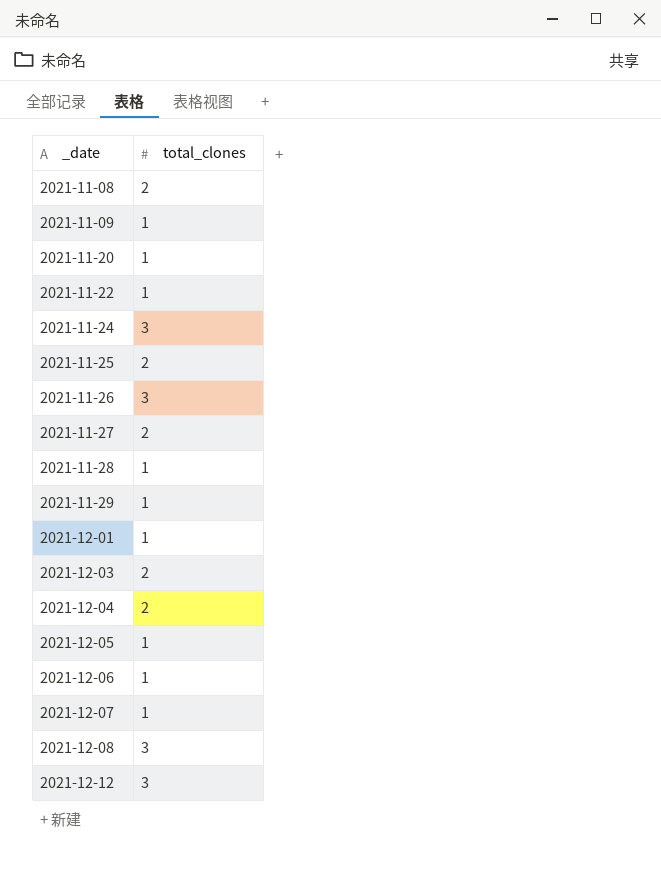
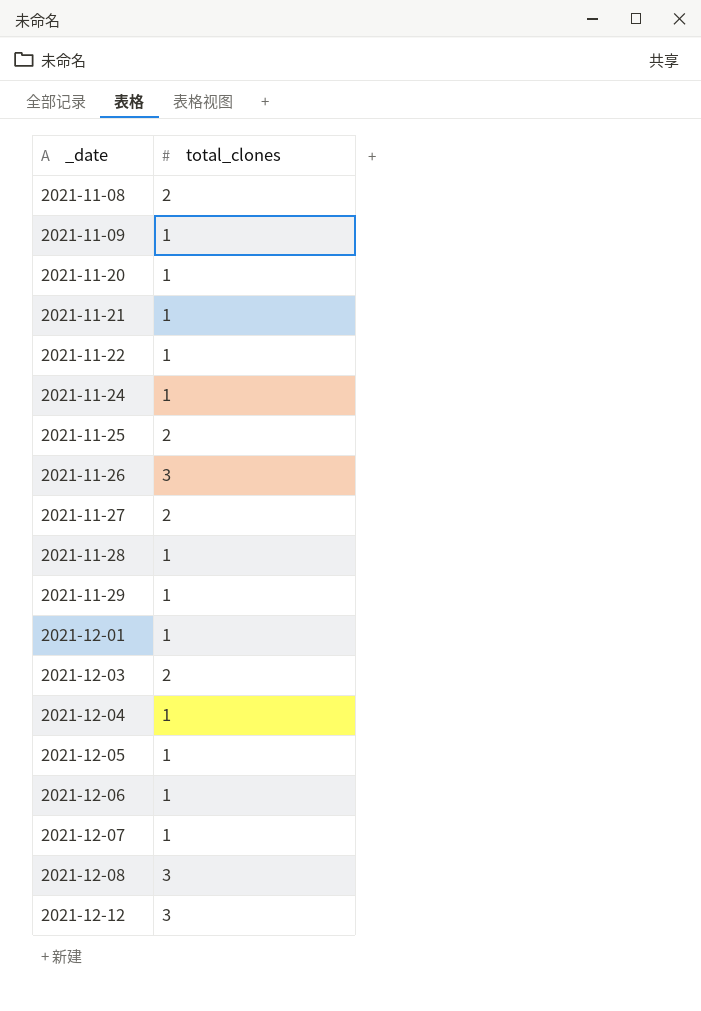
row 2021-11-21: none -> 1
2021-11-24 | total_clones: 3 -> 1
2021-12-04 | total_clones: 2 -> 1

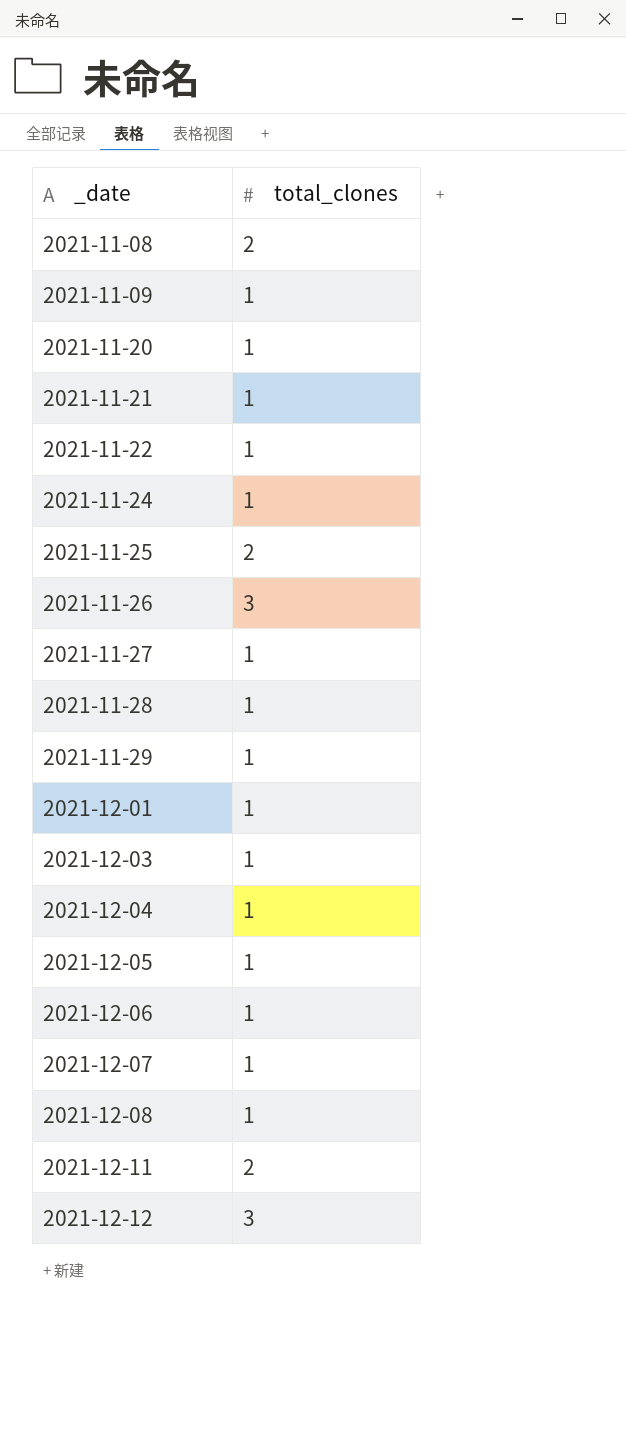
2021-11-27 | total_clones: 2 -> 1
2021-12-03 | total_clones: 2 -> 1
2021-12-08 | total_clones: 3 -> 1
row 2021-12-11: none -> 2

